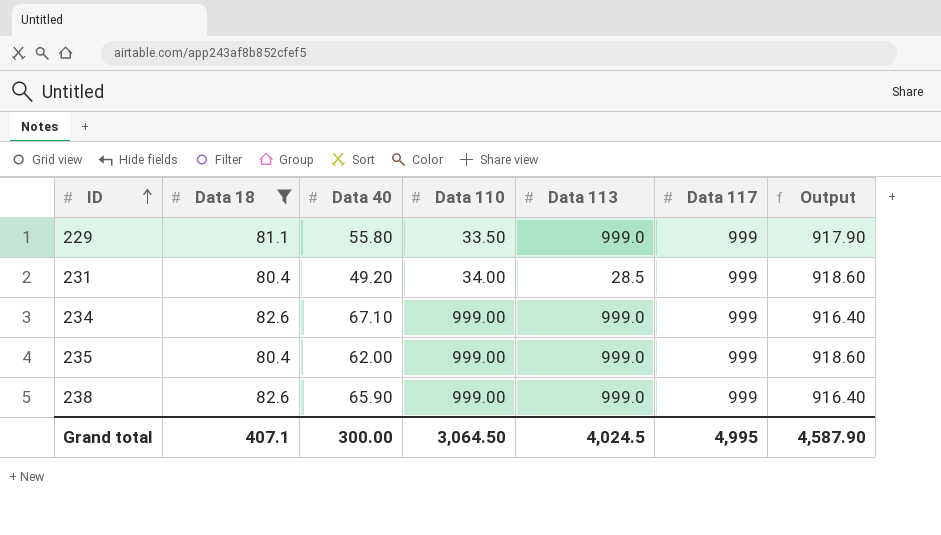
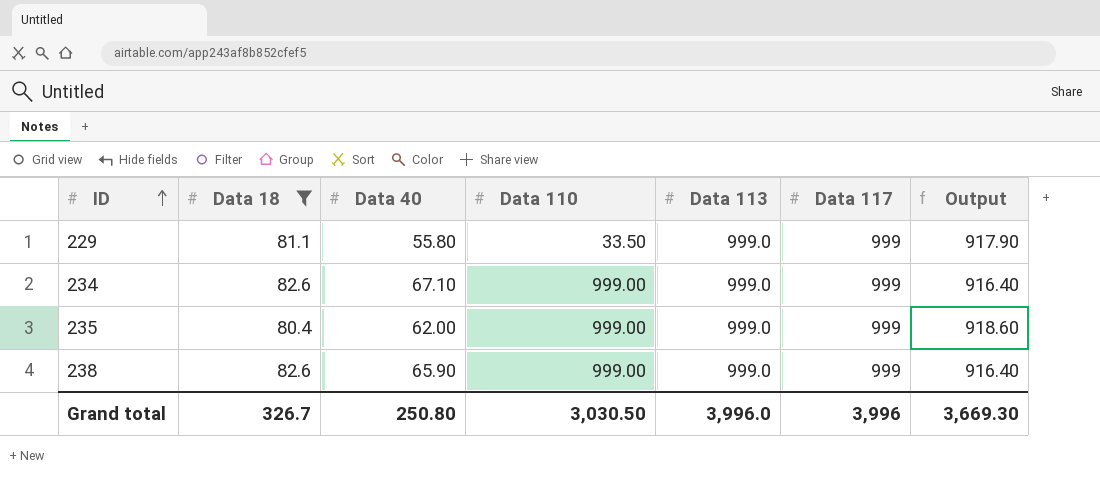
row 231: 80.4 | 49.20 | 34.00 | 28.5 | 999 | 918.60 -> none
Grand total | Data 18: 407.1 -> 326.7
Grand total | Data 40: 300.00 -> 250.80
Grand total | Data 110: 3,064.50 -> 3,030.50
Grand total | Data 113: 4,024.5 -> 3,996.0
Grand total | Data 117: 4,995 -> 3,996
Grand total | Output: 4,587.90 -> 3,669.30

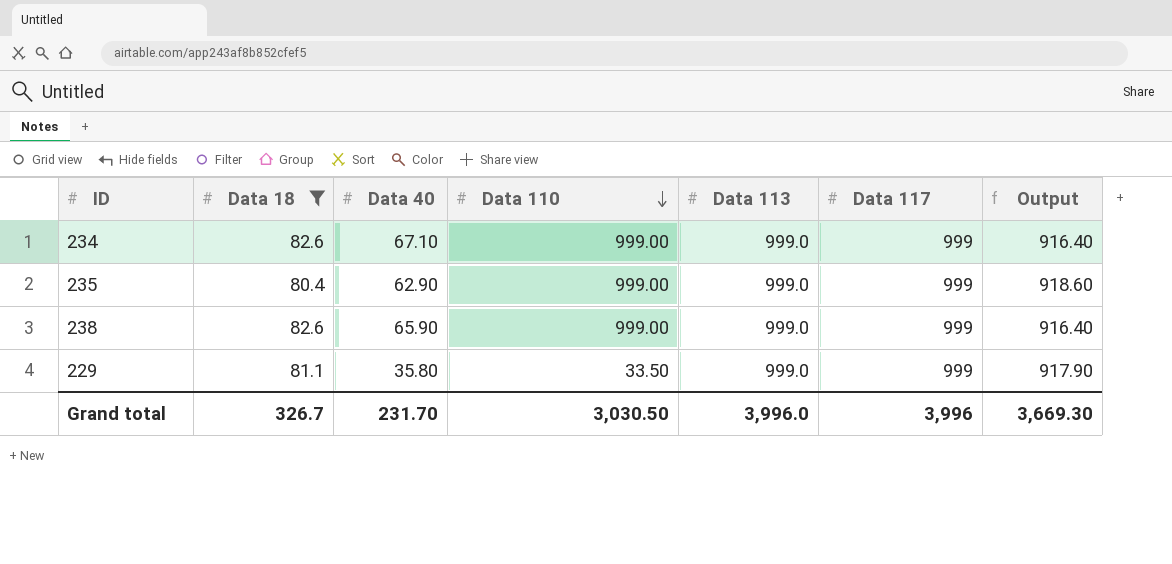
row order: ID ascending -> Data 110 descending
235 | Data 40: 62.00 -> 62.90
229 | Data 40: 55.80 -> 35.80
Grand total | Data 40: 250.80 -> 231.70

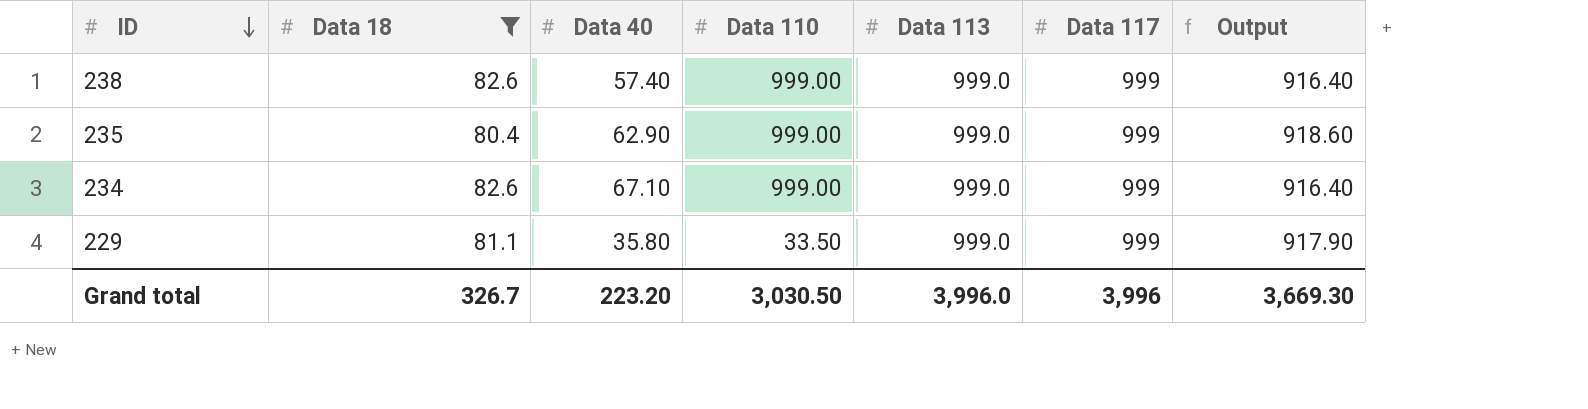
row order: Data 110 descending -> ID descending
238 | Data 40: 65.90 -> 57.40
Grand total | Data 40: 231.70 -> 223.20

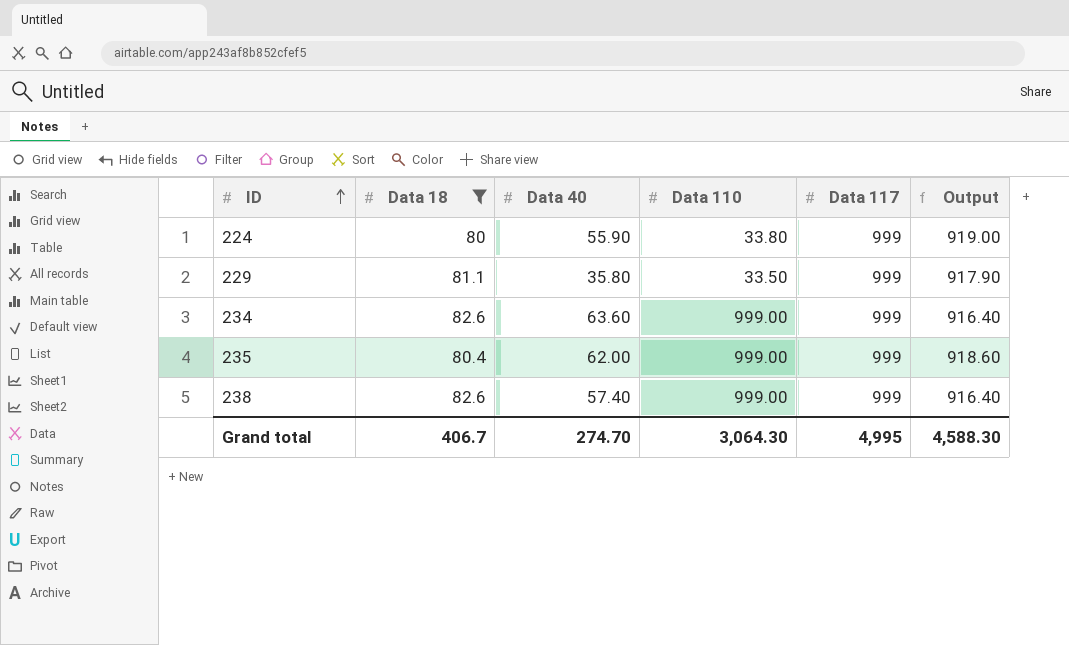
row order: ID descending -> ID ascending
column Data 113 | position: 5 -> none
row 224: none -> 80 | 55.90 | 33.80 | 999 | 919.00
234 | Data 40: 67.10 -> 63.60
235 | Data 40: 62.90 -> 62.00
Grand total | Data 18: 326.7 -> 406.7
Grand total | Data 40: 223.20 -> 274.70
Grand total | Data 110: 3,030.50 -> 3,064.30
Grand total | Data 117: 3,996 -> 4,995
Grand total | Output: 3,669.30 -> 4,588.30

